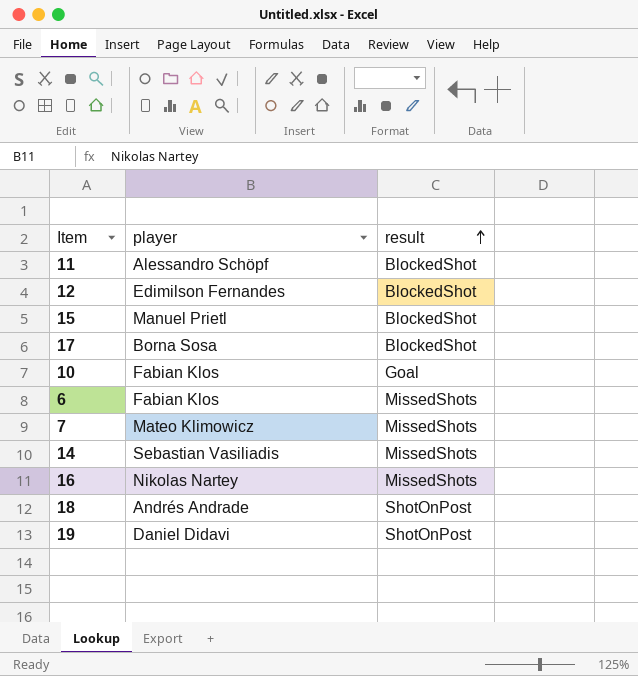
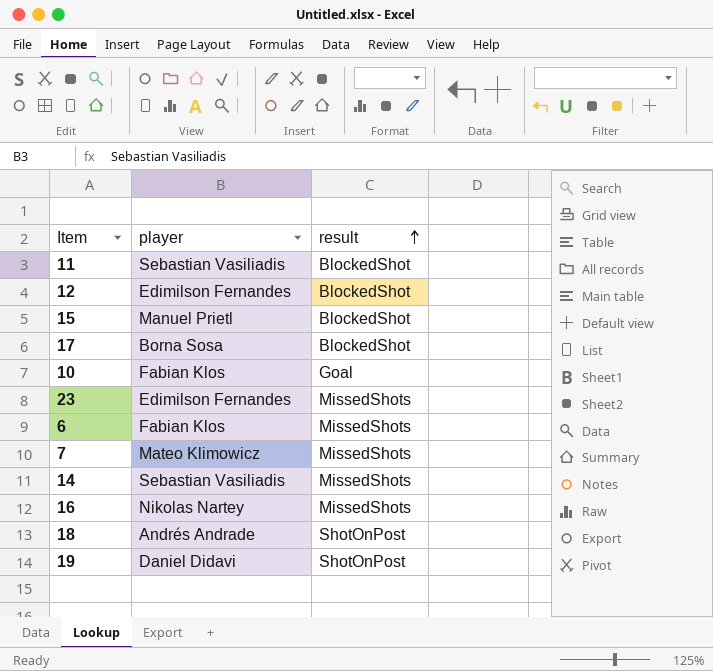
11 | player: Alessandro Schöpf -> Sebastian Vasiliadis
row 23: none -> Edimilson Fernandes | MissedShots

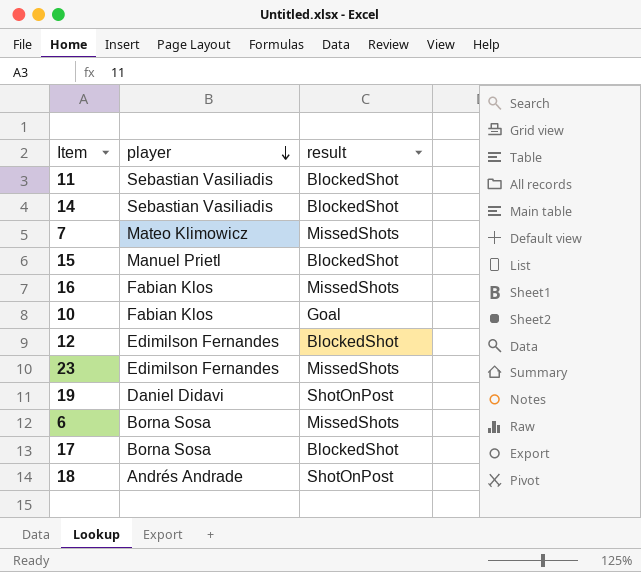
row order: result ascending -> player descending
14 | result: MissedShots -> BlockedShot
16 | player: Nikolas Nartey -> Fabian Klos
6 | player: Fabian Klos -> Borna Sosa

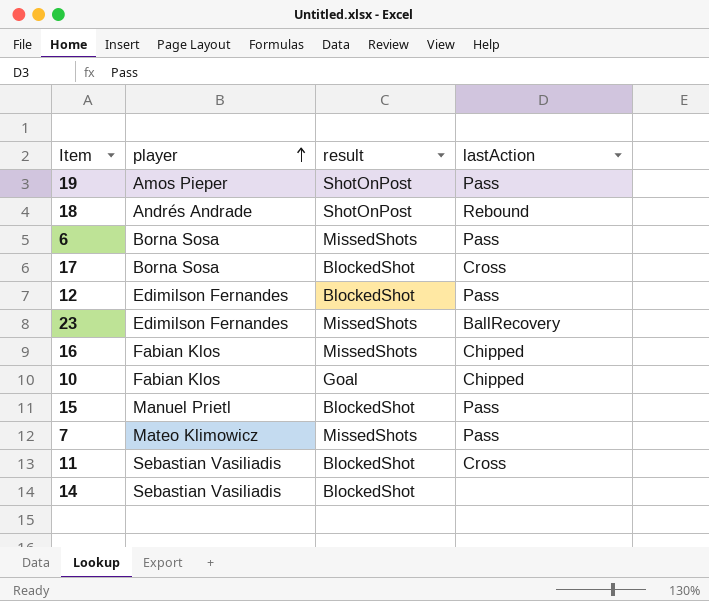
row order: player descending -> player ascending
column lastAction | position: none -> 4
19 | player: Daniel Didavi -> Amos Pieper

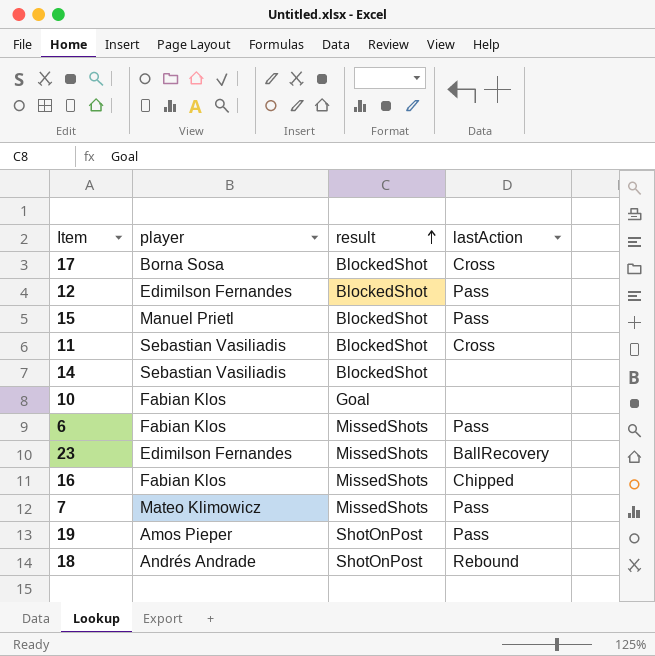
row order: player ascending -> result ascending
10 | lastAction: Chipped -> none
6 | player: Borna Sosa -> Fabian Klos

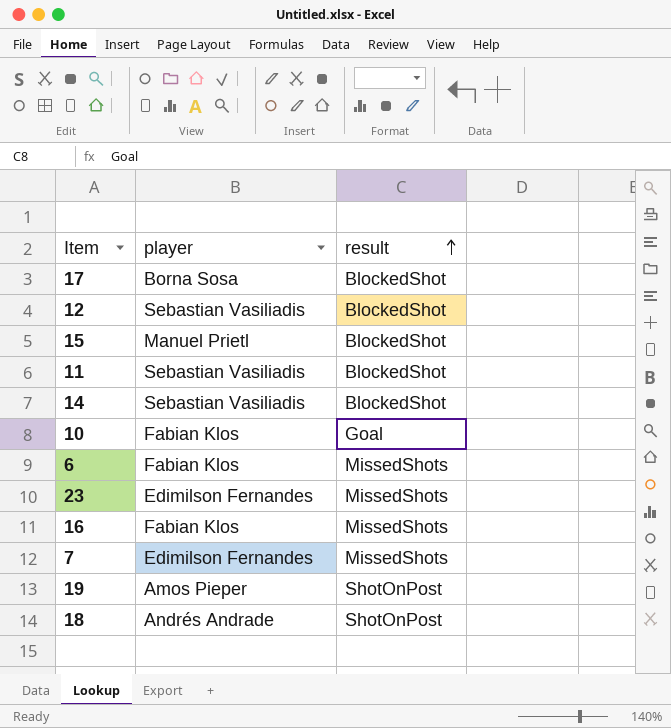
column lastAction | position: 4 -> none
12 | player: Edimilson Fernandes -> Sebastian Vasiliadis
7 | player: Mateo Klimowicz -> Edimilson Fernandes

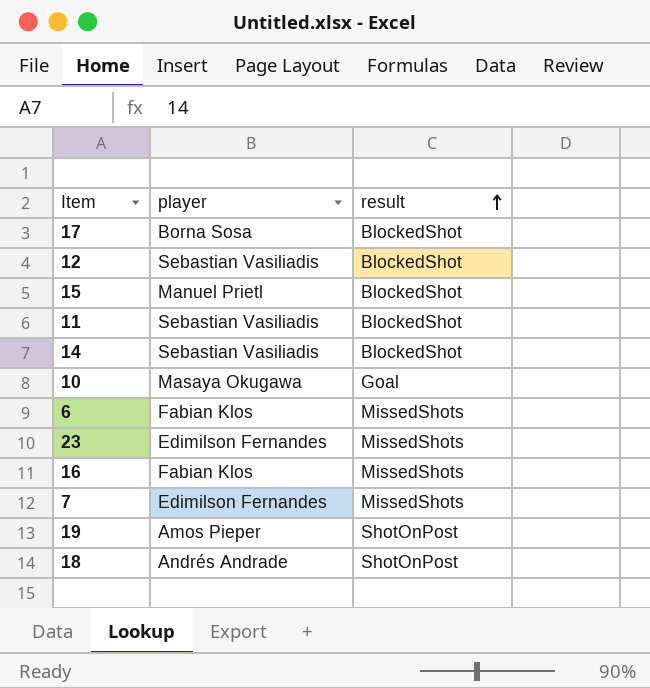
10 | player: Fabian Klos -> Masaya Okugawa

